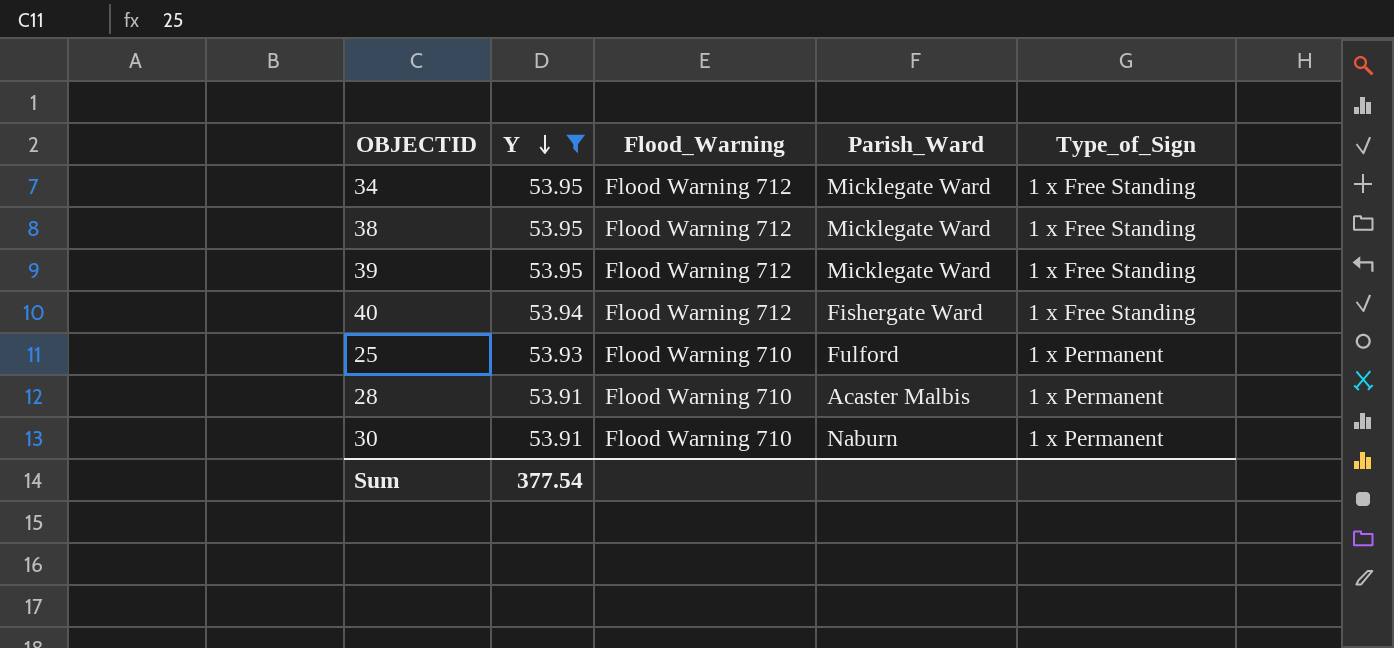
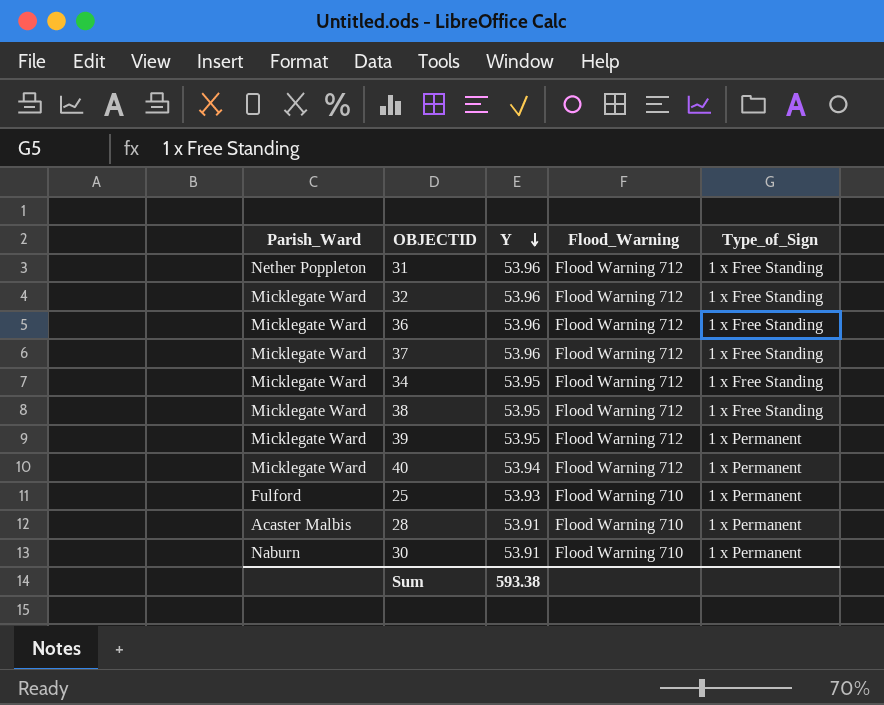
filter: Y != 53.96 -> none
column Parish_Ward | position: 4 -> 1
39 | Type_of_Sign: 1 x Free Standing -> 1 x Permanent
40 | Parish_Ward: Fishergate Ward -> Micklegate Ward
40 | Type_of_Sign: 1 x Free Standing -> 1 x Permanent
Sum | Y: 377.54 -> 593.38

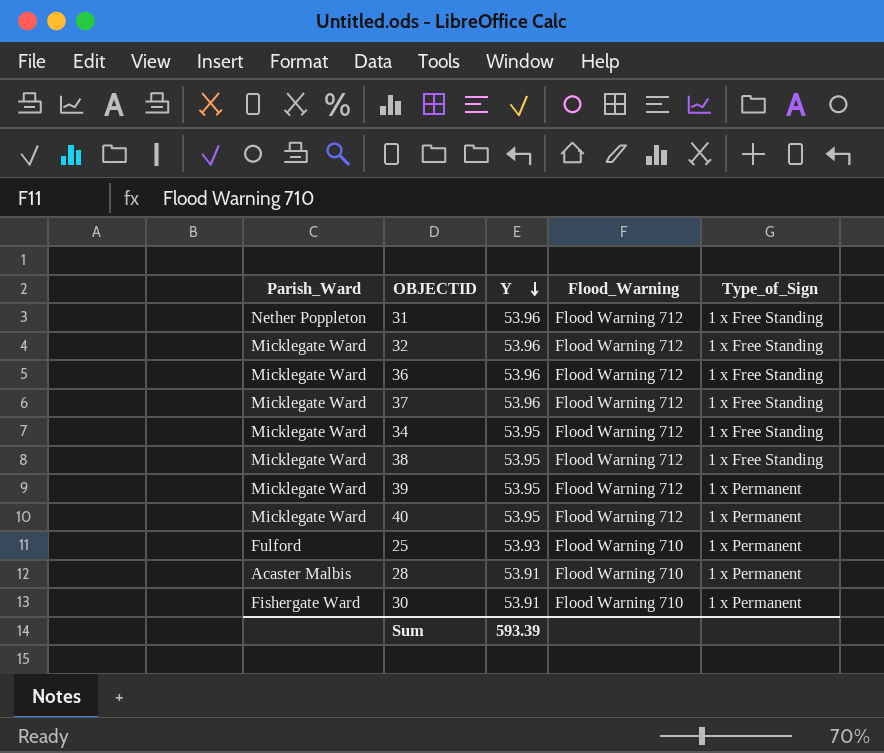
40 | Y: 53.94 -> 53.95
30 | Parish_Ward: Naburn -> Fishergate Ward
Sum | Y: 593.38 -> 593.39

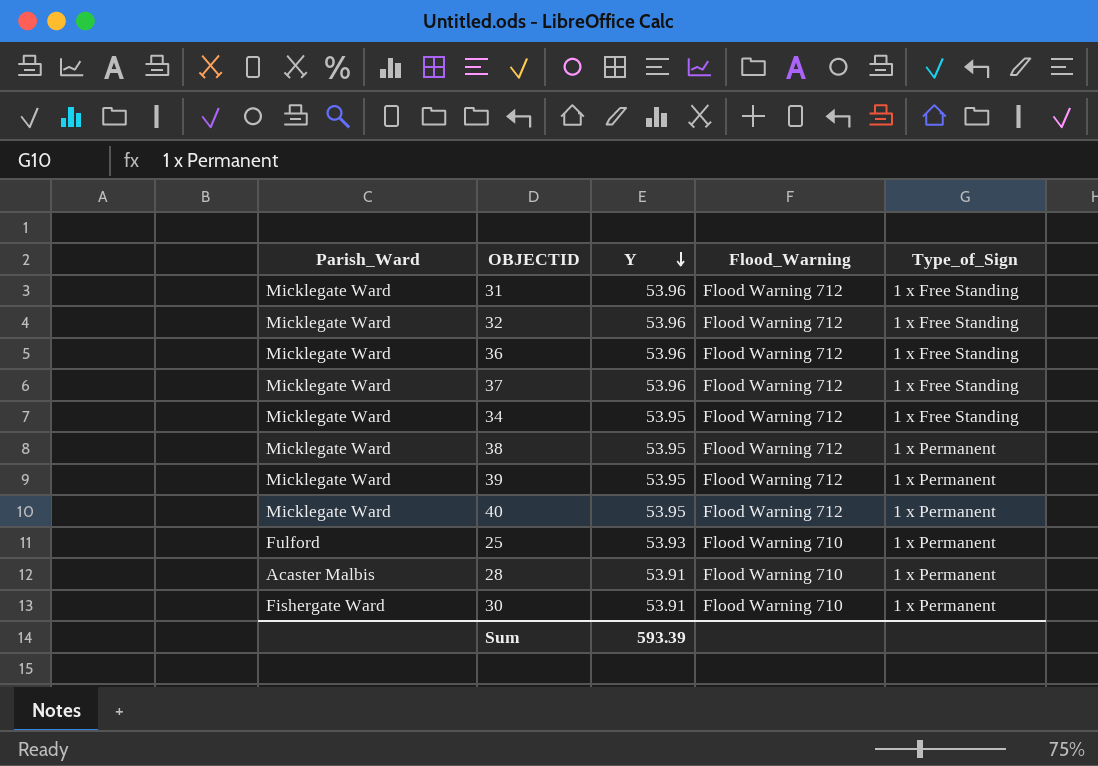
31 | Parish_Ward: Nether Poppleton -> Micklegate Ward
38 | Type_of_Sign: 1 x Free Standing -> 1 x Permanent

